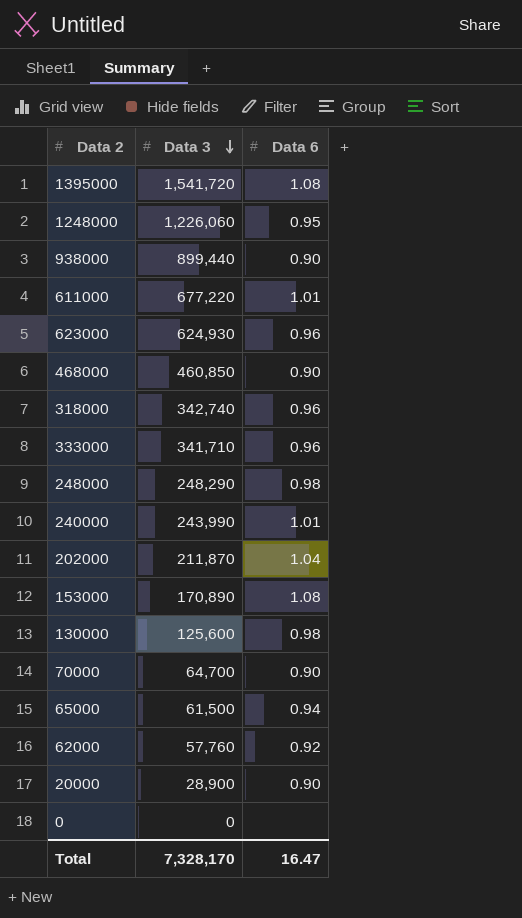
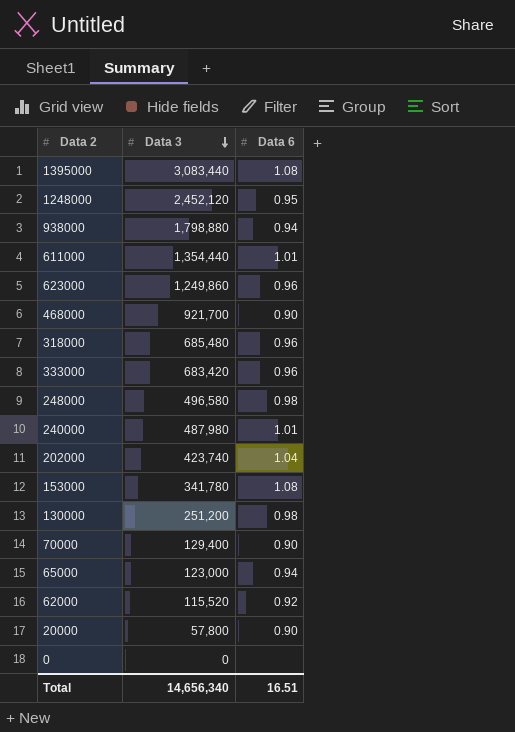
1395000 | Data 3: 1,541,720 -> 3,083,440
1248000 | Data 3: 1,226,060 -> 2,452,120
938000 | Data 3: 899,440 -> 1,798,880
938000 | Data 6: 0.90 -> 0.94
611000 | Data 3: 677,220 -> 1,354,440
623000 | Data 3: 624,930 -> 1,249,860
468000 | Data 3: 460,850 -> 921,700
318000 | Data 3: 342,740 -> 685,480
333000 | Data 3: 341,710 -> 683,420
248000 | Data 3: 248,290 -> 496,580
240000 | Data 3: 243,990 -> 487,980
202000 | Data 3: 211,870 -> 423,740
153000 | Data 3: 170,890 -> 341,780
130000 | Data 3: 125,600 -> 251,200
70000 | Data 3: 64,700 -> 129,400
65000 | Data 3: 61,500 -> 123,000
62000 | Data 3: 57,760 -> 115,520
20000 | Data 3: 28,900 -> 57,800
Total | Data 3: 7,328,170 -> 14,656,340
Total | Data 6: 16.47 -> 16.51

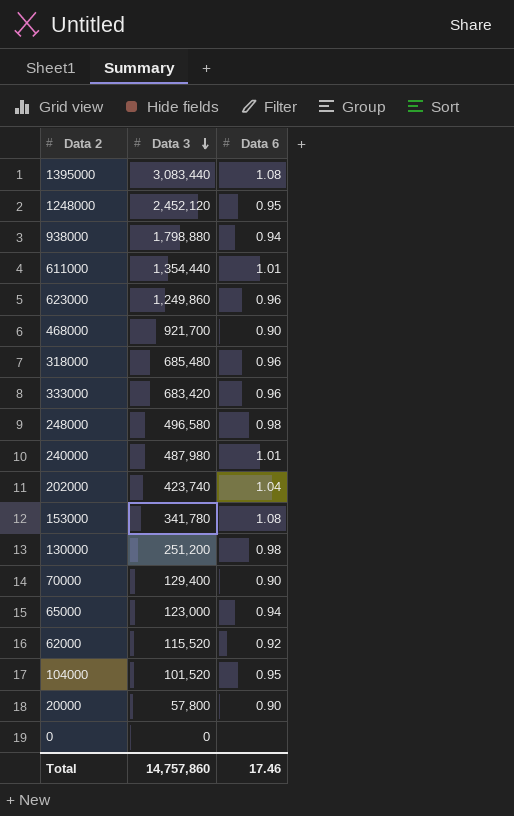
row 104000: none -> 101,520 | 0.95
Total | Data 3: 14,656,340 -> 14,757,860
Total | Data 6: 16.51 -> 17.46

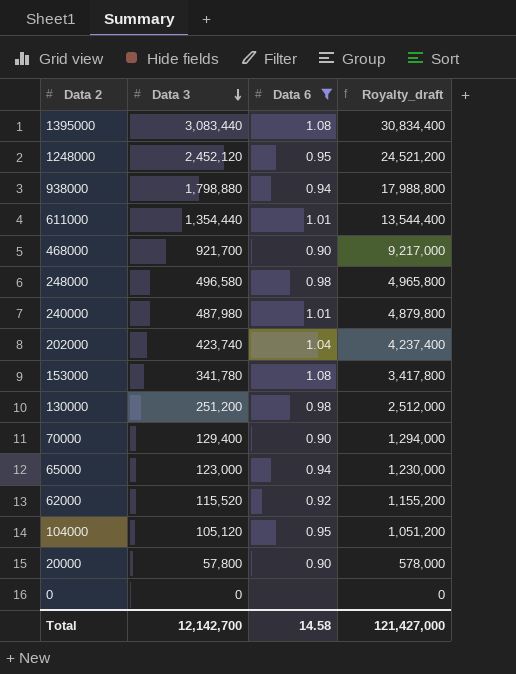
filter: none -> Data 6 != 0.96
column Royalty_draft | formula: none -> [Data 3] * 10
104000 | Data 3: 101,520 -> 105,120
Total | Data 3: 14,757,860 -> 12,142,700
Total | Data 6: 17.46 -> 14.58

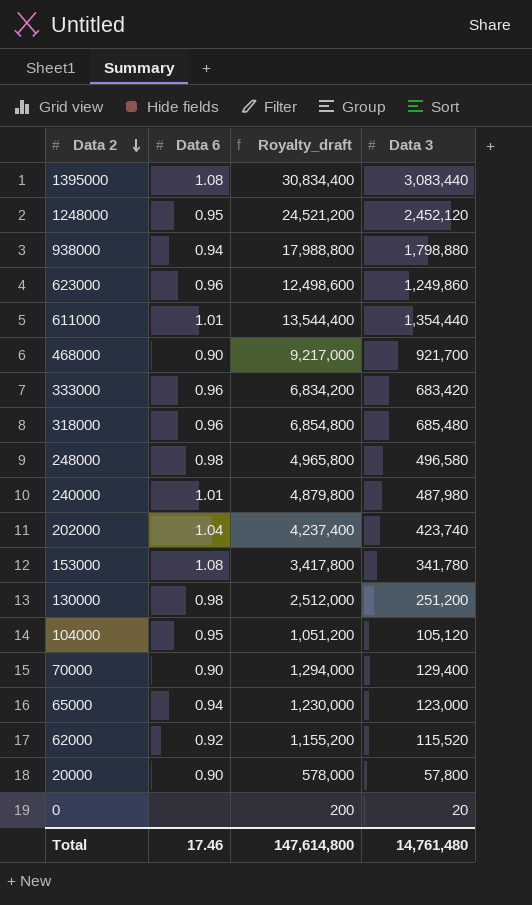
filter: Data 6 != 0.96 -> none
row order: Data 3 descending -> Data 2 descending
column Data 3 | position: 2 -> 4
0 | Royalty_draft: 0 -> 200
0 | Data 3: 0 -> 20
Total | Data 6: 14.58 -> 17.46
Total | Royalty_draft: 121,427,000 -> 147,614,800
Total | Data 3: 12,142,700 -> 14,761,480

